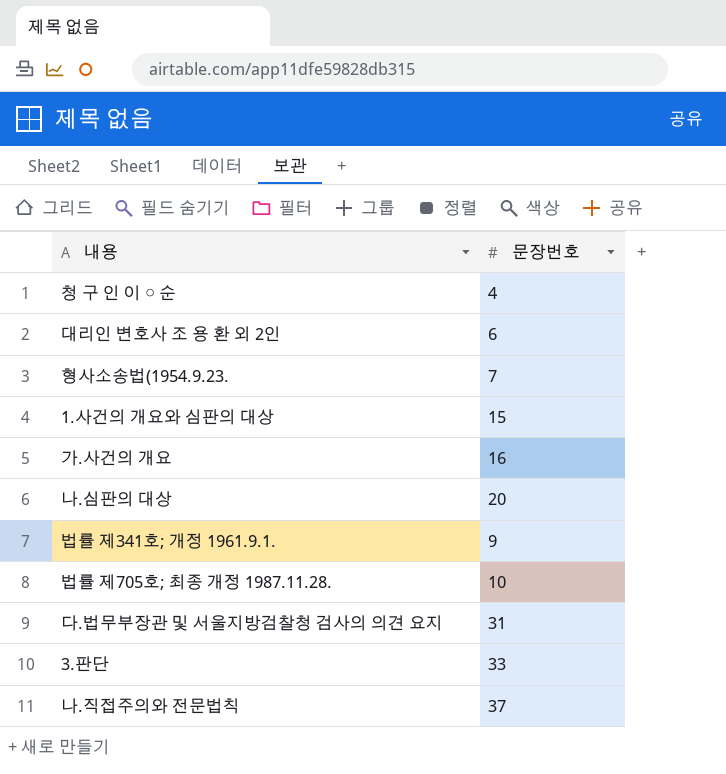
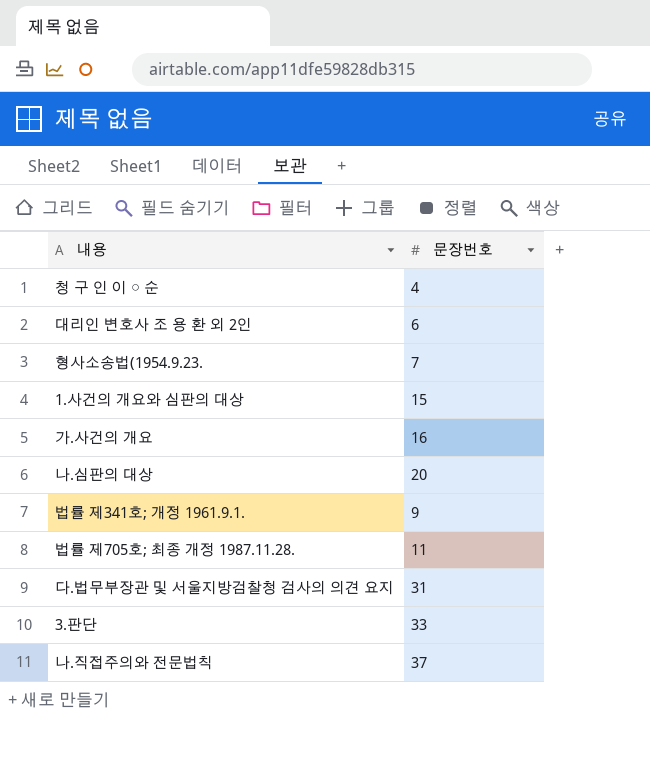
법률 제705호; 최종 개정 1987.11.28. | 문장번호: 10 -> 11

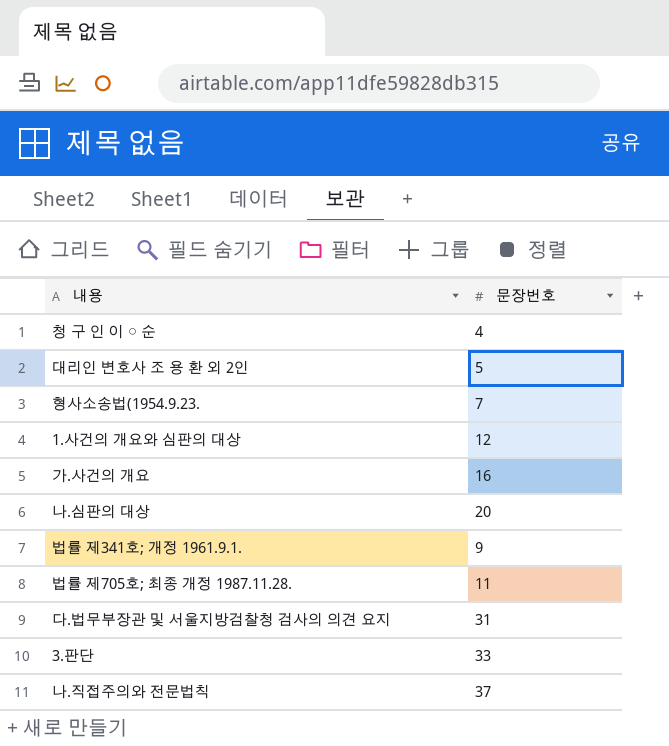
대리인 변호사 조 용 환 외 2인 | 문장번호: 6 -> 5
1.사건의 개요와 심판의 대상 | 문장번호: 15 -> 12

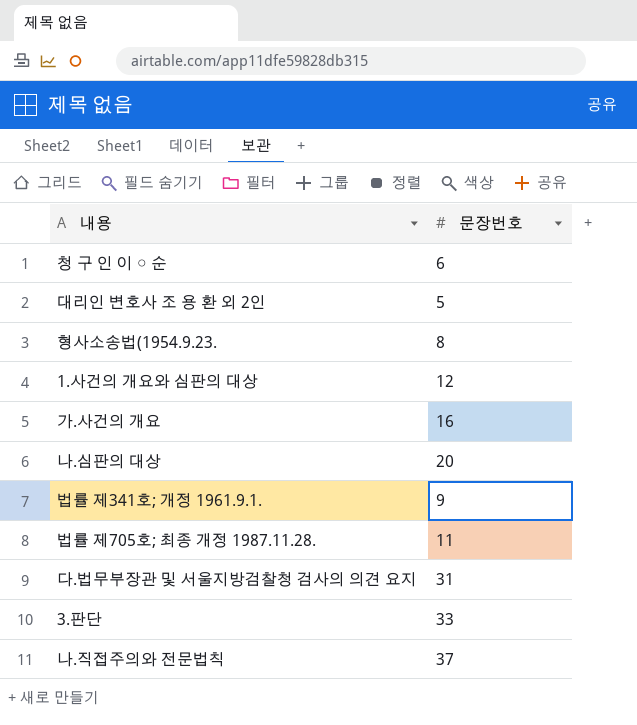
청 구 인 이 ○ 순 | 문장번호: 4 -> 6
형사소송법(1954.9.23. | 문장번호: 7 -> 8

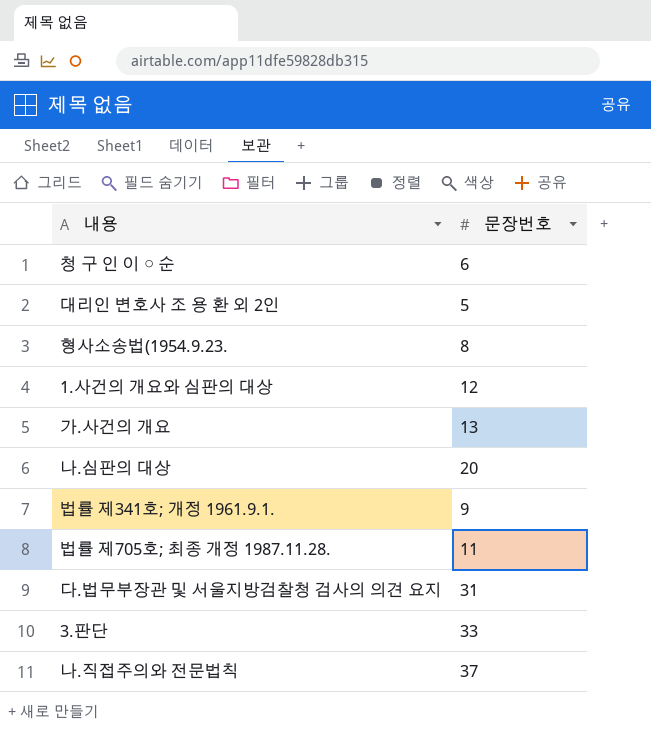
가.사건의 개요 | 문장번호: 16 -> 13

